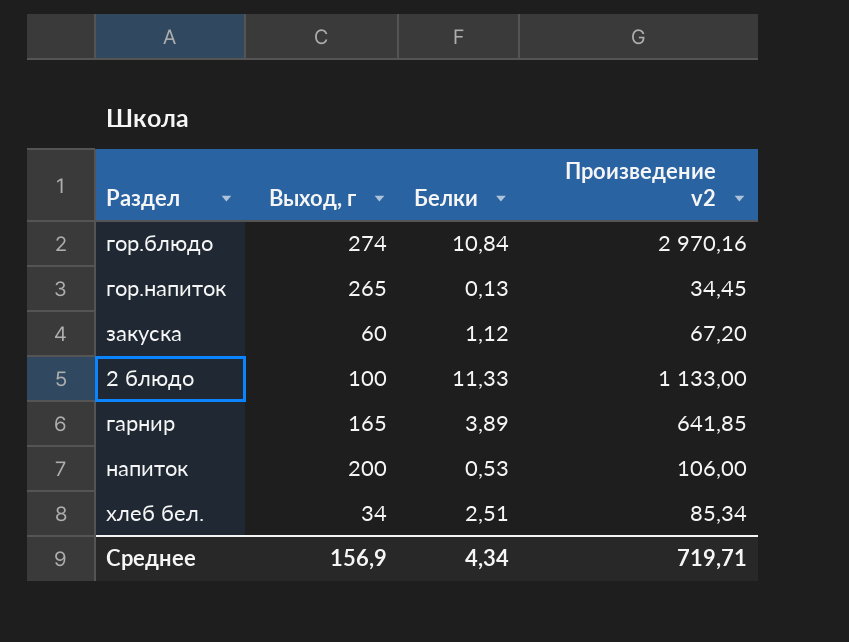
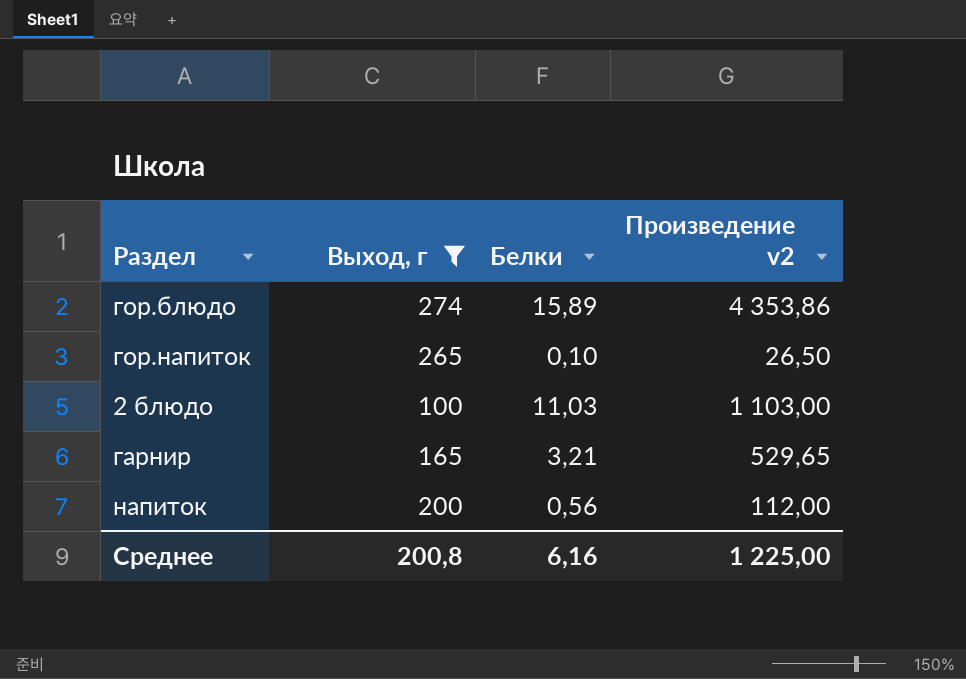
filter: none -> Выход, г >= 100
гор.блюдо | Белки: 10,84 -> 15,89
гор.блюдо | Произведение v2: 2 970,16 -> 4 353,86
гор.напиток | Белки: 0,13 -> 0,10
гор.напиток | Произведение v2: 34,45 -> 26,50
2 блюдо | Белки: 11,33 -> 11,03
2 блюдо | Произведение v2: 1 133,00 -> 1 103,00
гарнир | Белки: 3,89 -> 3,21
гарнир | Произведение v2: 641,85 -> 529,65
напиток | Белки: 0,53 -> 0,56
напиток | Произведение v2: 106,00 -> 112,00
Среднее | Выход, г: 156,9 -> 200,8
Среднее | Белки: 4,34 -> 6,16
Среднее | Произведение v2: 719,71 -> 1 225,00

